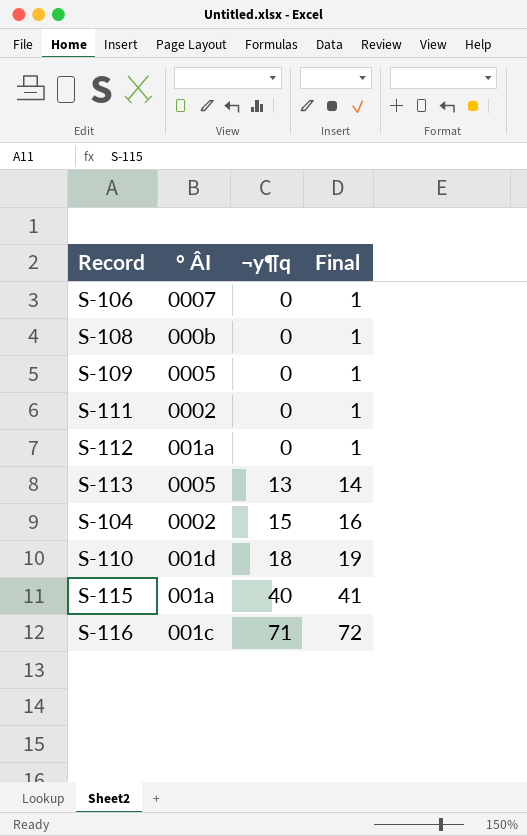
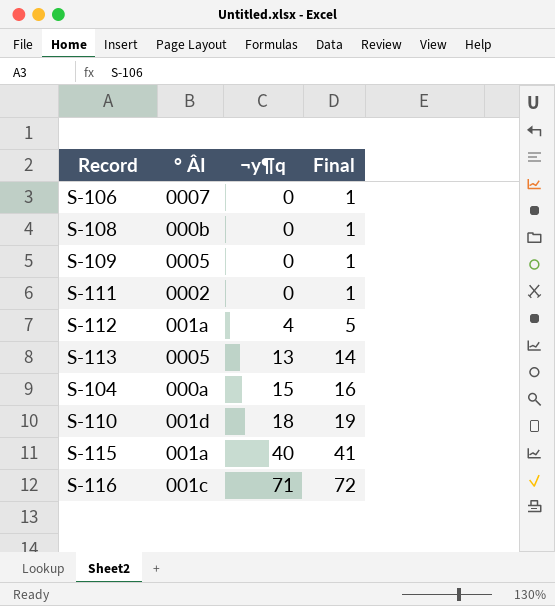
S-112 | ¬y¶q: 0 -> 4
S-112 | Final: 1 -> 5
S-104 | ° ÂI: 0002 -> 000a

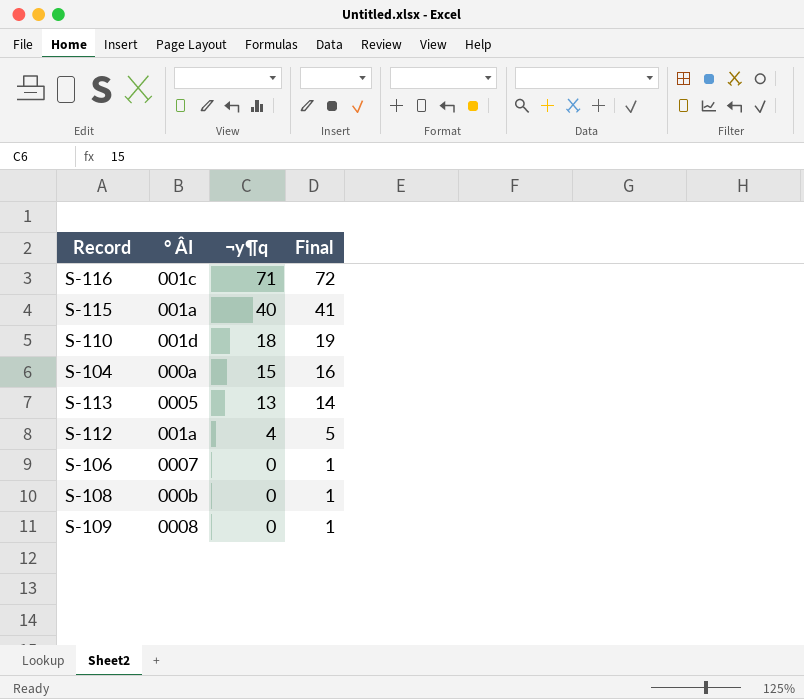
row order: ¬y¶q ascending -> ¬y¶q descending
row S-111: 0002 | 0 | 1 -> none
S-109 | ° ÂI: 0005 -> 0008

